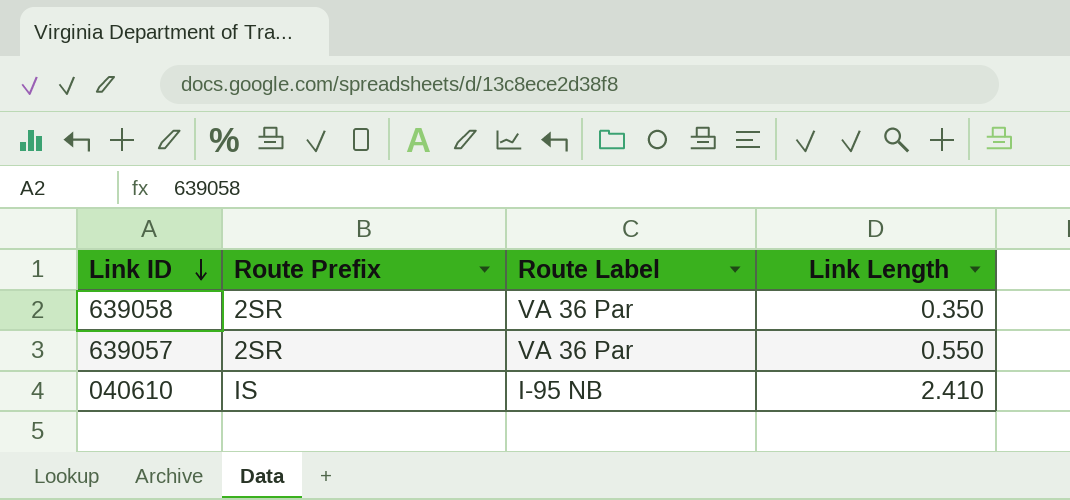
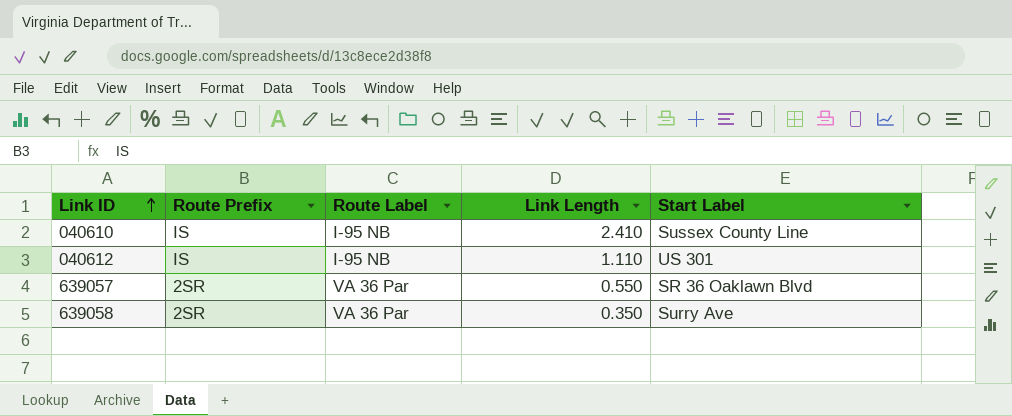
row order: Link ID descending -> Link ID ascending
column Start Label | position: none -> 5
row 040612: none -> IS | I-95 NB | 1.110 | US 301

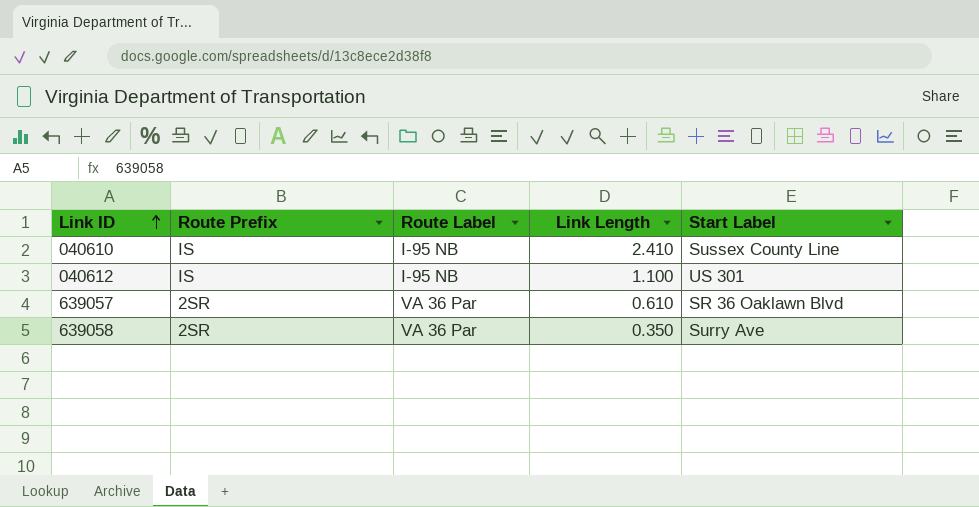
040612 | Link Length: 1.110 -> 1.100
639057 | Link Length: 0.550 -> 0.610

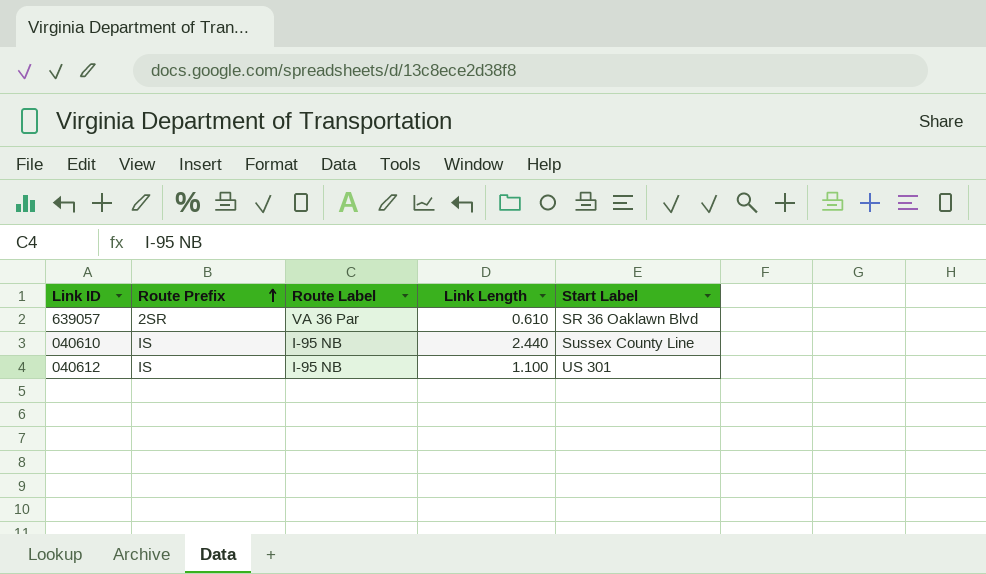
row order: Link ID ascending -> Route Prefix ascending
row 639058: 2SR | VA 36 Par | 0.350 | Surry Ave -> none
040610 | Link Length: 2.410 -> 2.440

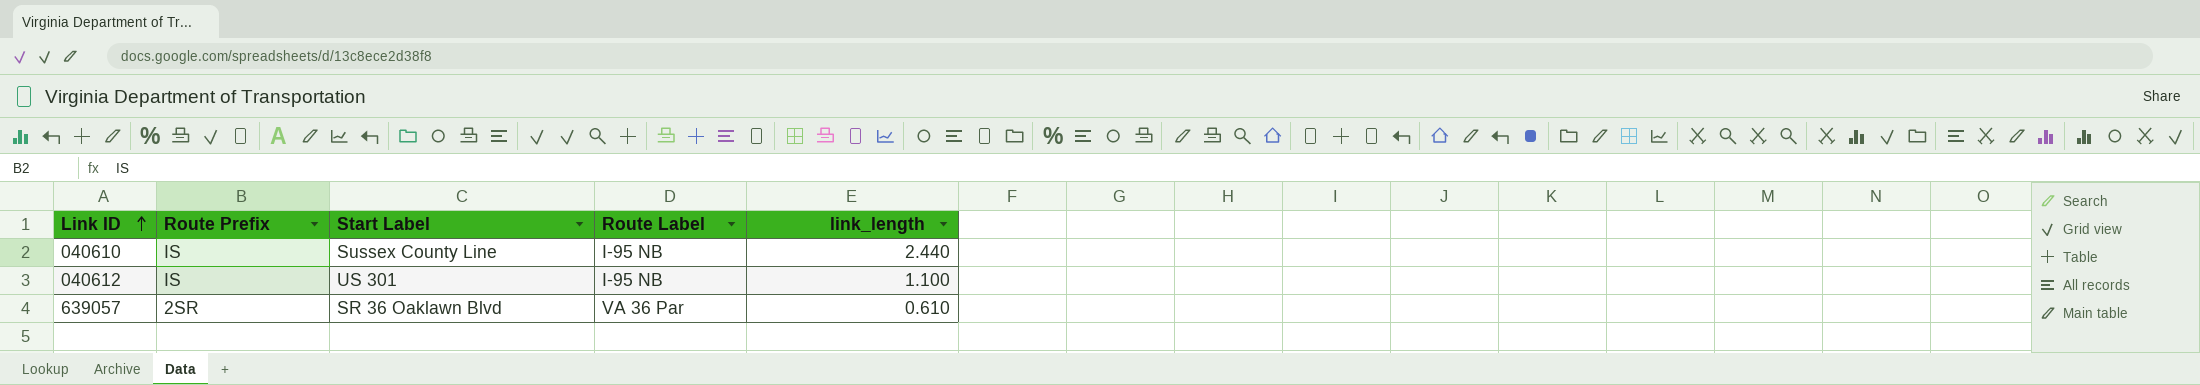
row order: Route Prefix ascending -> Link ID ascending
column Start Label | position: 5 -> 3
column name: Link Length -> link_length

